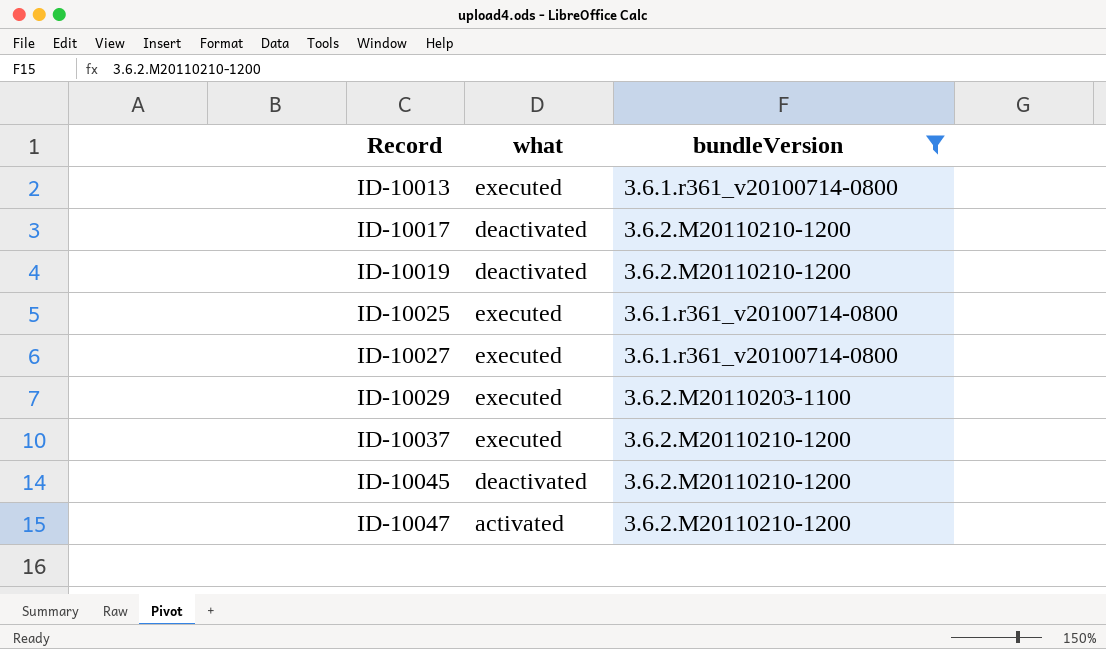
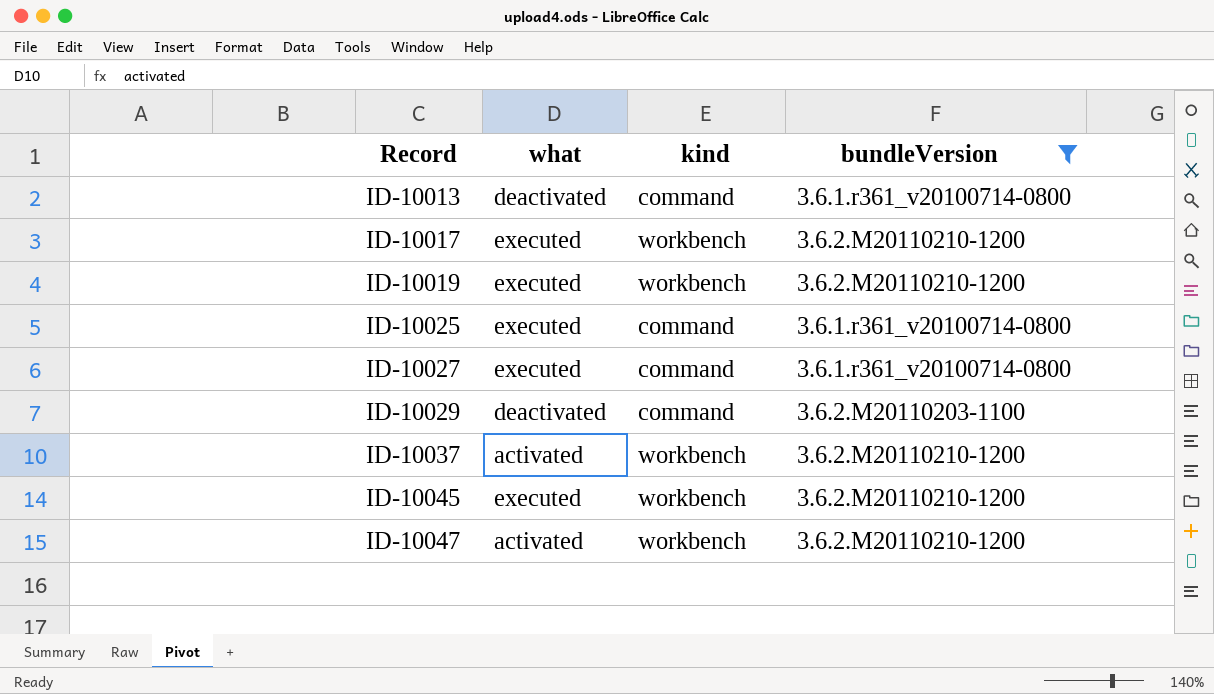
column kind | position: none -> 3
ID-10013 | what: executed -> deactivated
ID-10017 | what: deactivated -> executed
ID-10019 | what: deactivated -> executed
ID-10029 | what: executed -> deactivated
ID-10037 | what: executed -> activated
ID-10045 | what: deactivated -> executed

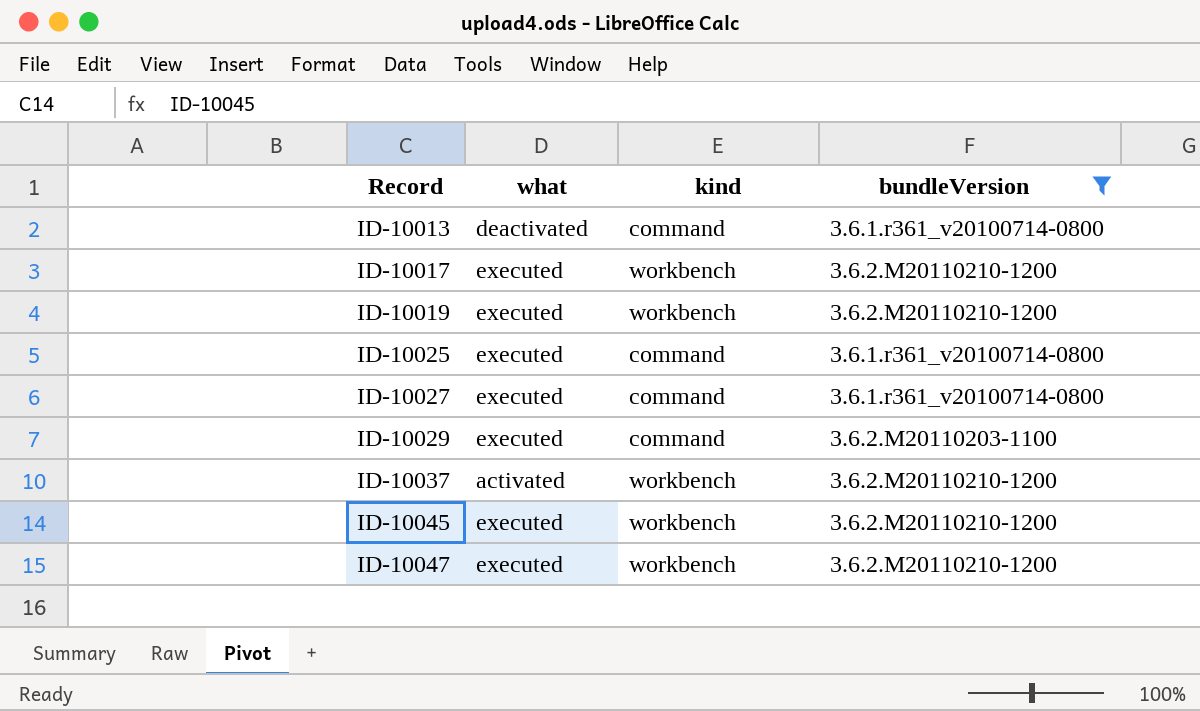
ID-10029 | what: deactivated -> executed
ID-10047 | what: activated -> executed

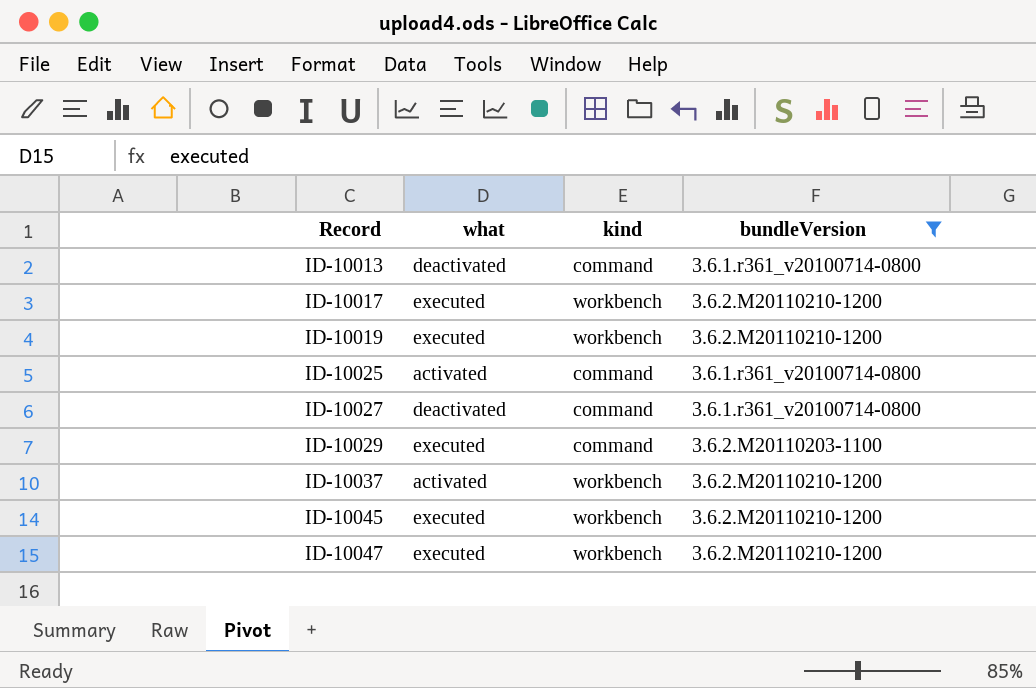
ID-10025 | what: executed -> activated
ID-10027 | what: executed -> deactivated

